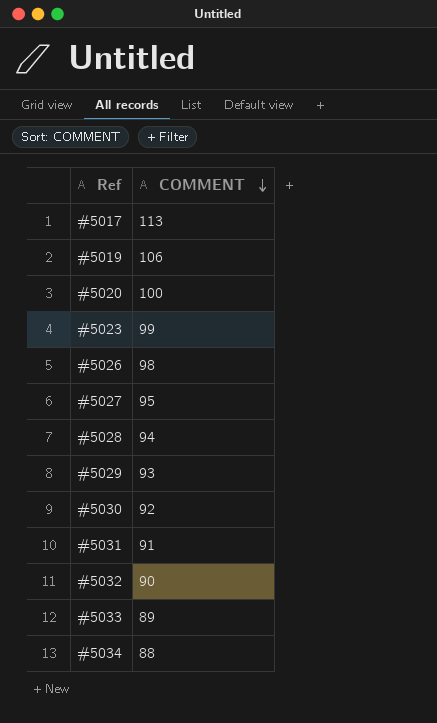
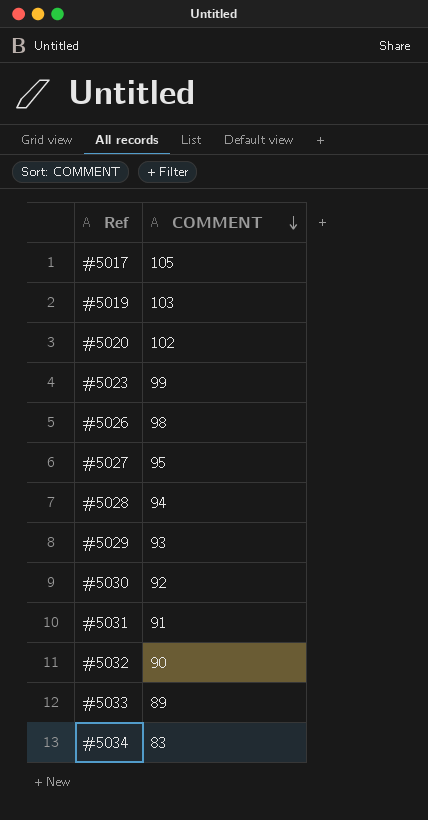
#5017 | COMMENT: 113 -> 105
#5019 | COMMENT: 106 -> 103
#5020 | COMMENT: 100 -> 102
#5034 | COMMENT: 88 -> 83

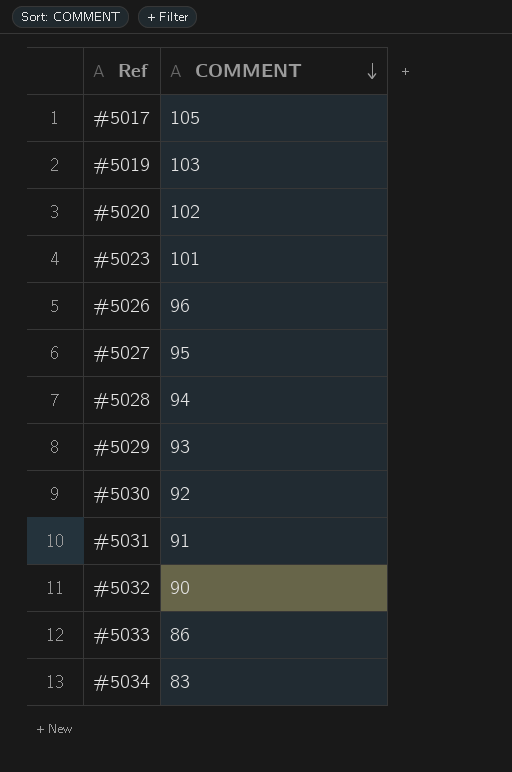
#5023 | COMMENT: 99 -> 101
#5026 | COMMENT: 98 -> 96
#5033 | COMMENT: 89 -> 86

